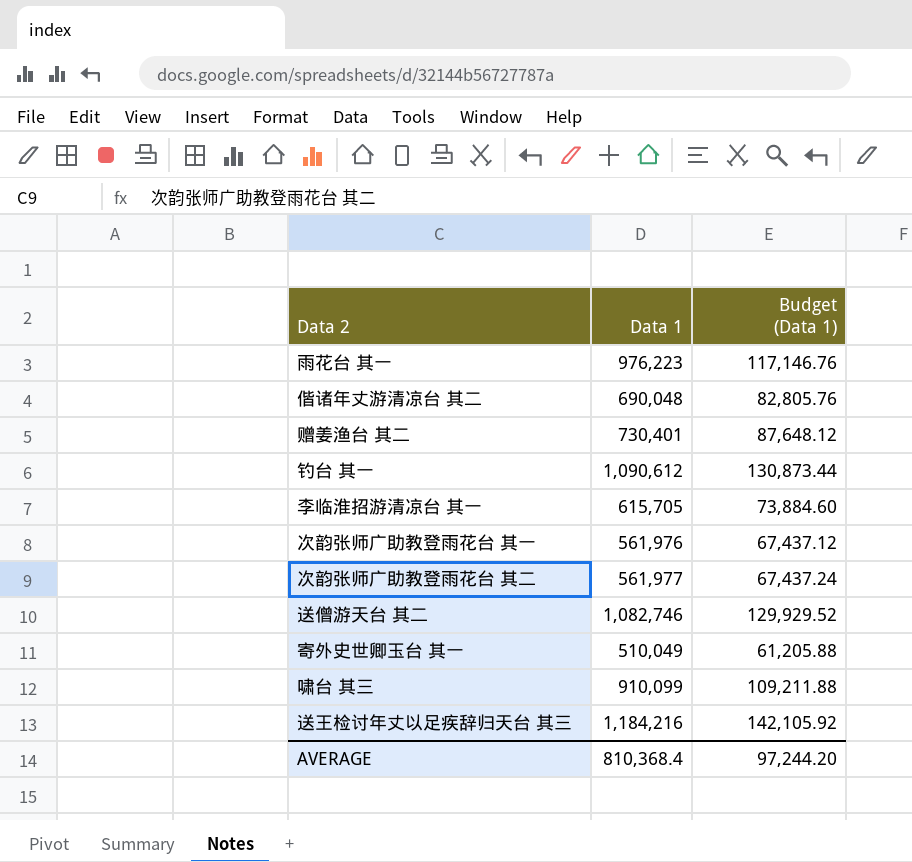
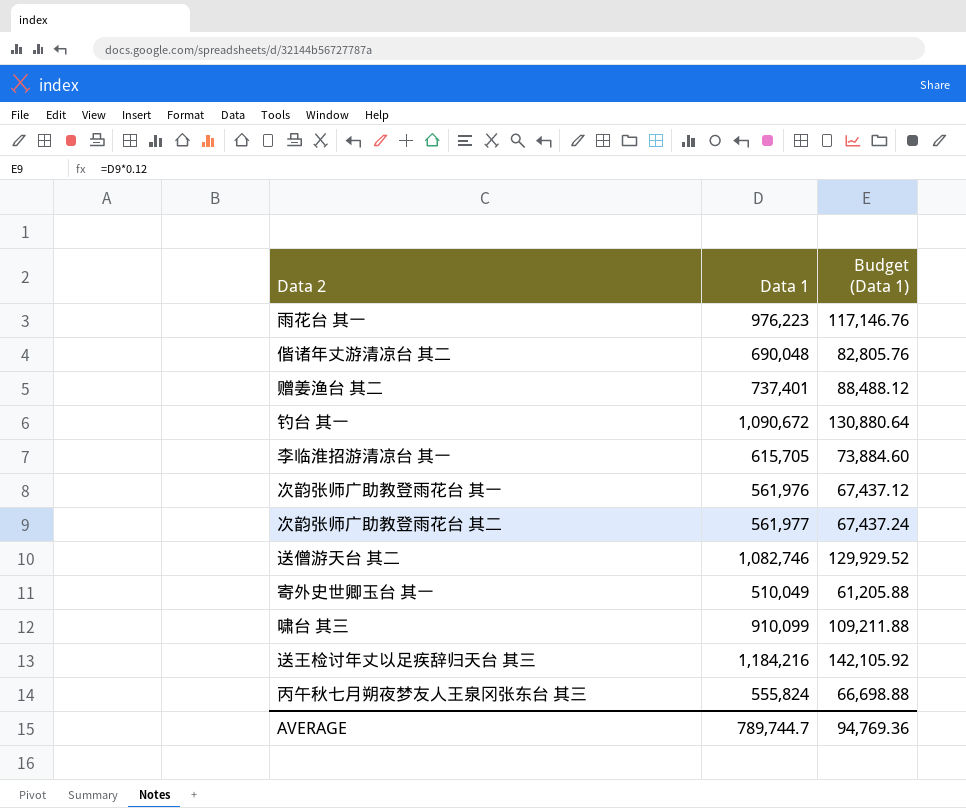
赠姜渔台 其二 | Data 1: 730,401 -> 737,401
赠姜渔台 其二 | Budget (Data 1): 87,648.12 -> 88,488.12
钓台 其一 | Data 1: 1,090,612 -> 1,090,672
钓台 其一 | Budget (Data 1): 130,873.44 -> 130,880.64
row 丙午秋七月朔夜梦友人王泉冈张东台 其三: none -> 555,824 | 66,698.88
AVERAGE | Data 1: 810,368.4 -> 789,744.7
AVERAGE | Budget (Data 1): 97,244.20 -> 94,769.36

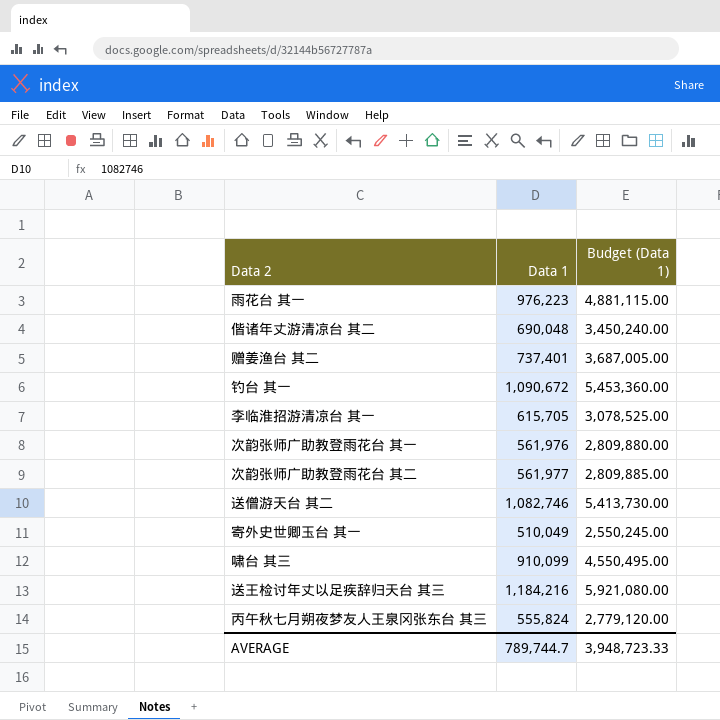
column Budget (Data 1) | formula: [Data 1] * 0.12 -> [Data 1] * 5
AVERAGE | Budget (Data 1): 94,769.36 -> 3,948,723.33

